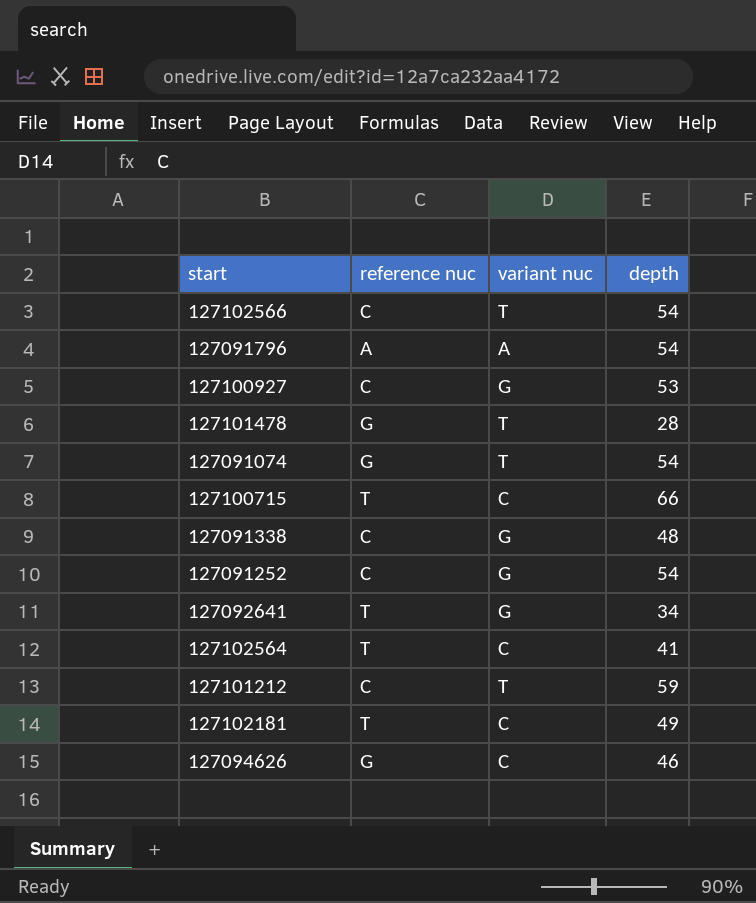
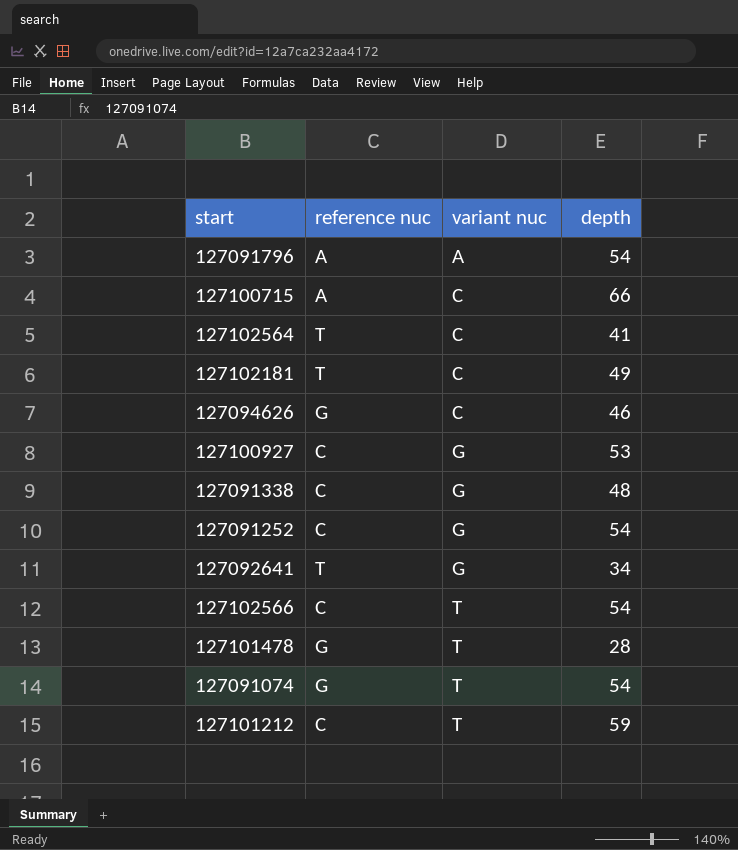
row order: none -> variant nuc ascending
127100715 | reference nuc: T -> A

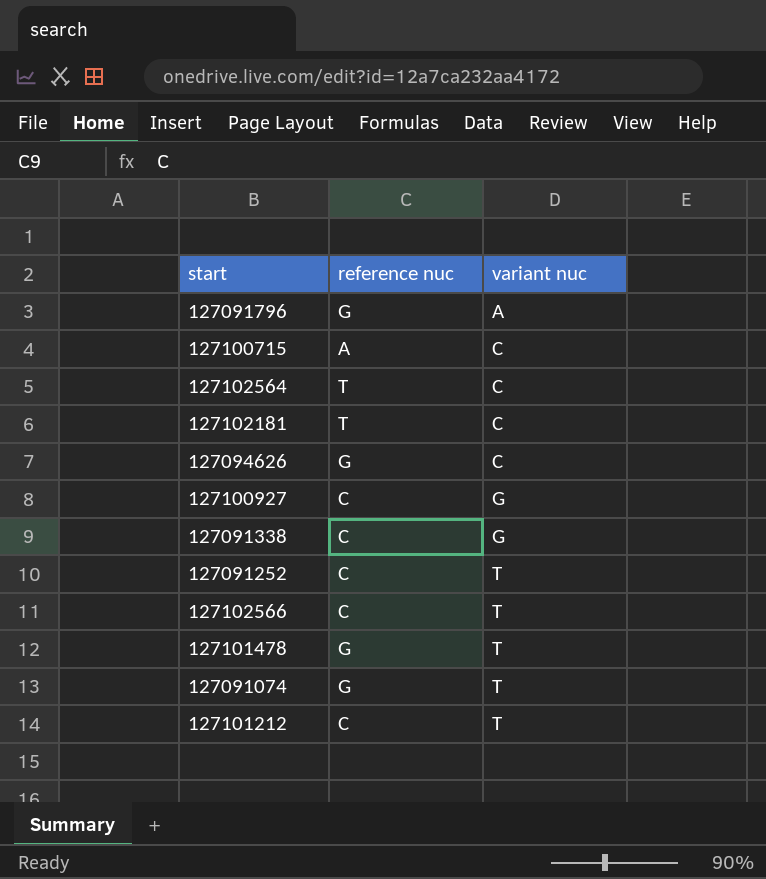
column depth | position: 4 -> none
row 127092641: T | G | 34 -> none
127091796 | reference nuc: A -> G
127091252 | variant nuc: G -> T

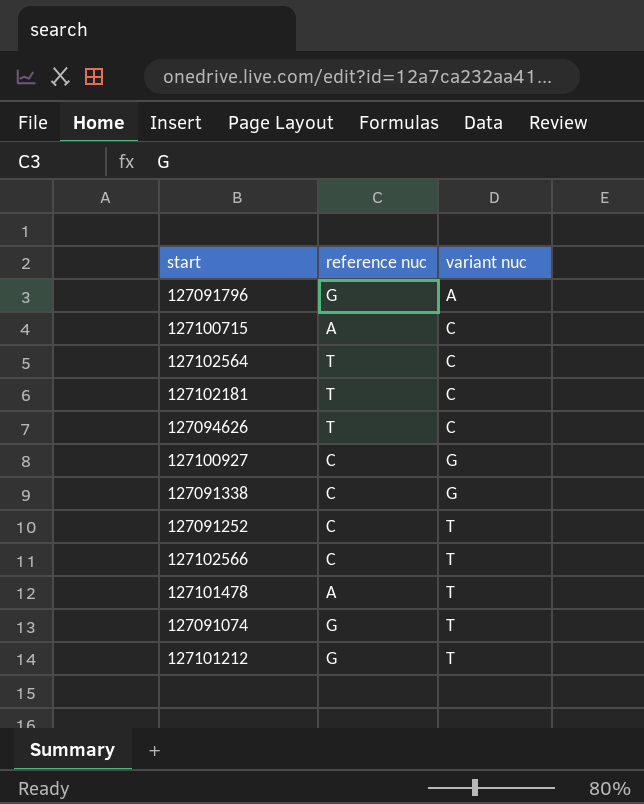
127094626 | reference nuc: G -> T
127101478 | reference nuc: G -> A
127101212 | reference nuc: C -> G

